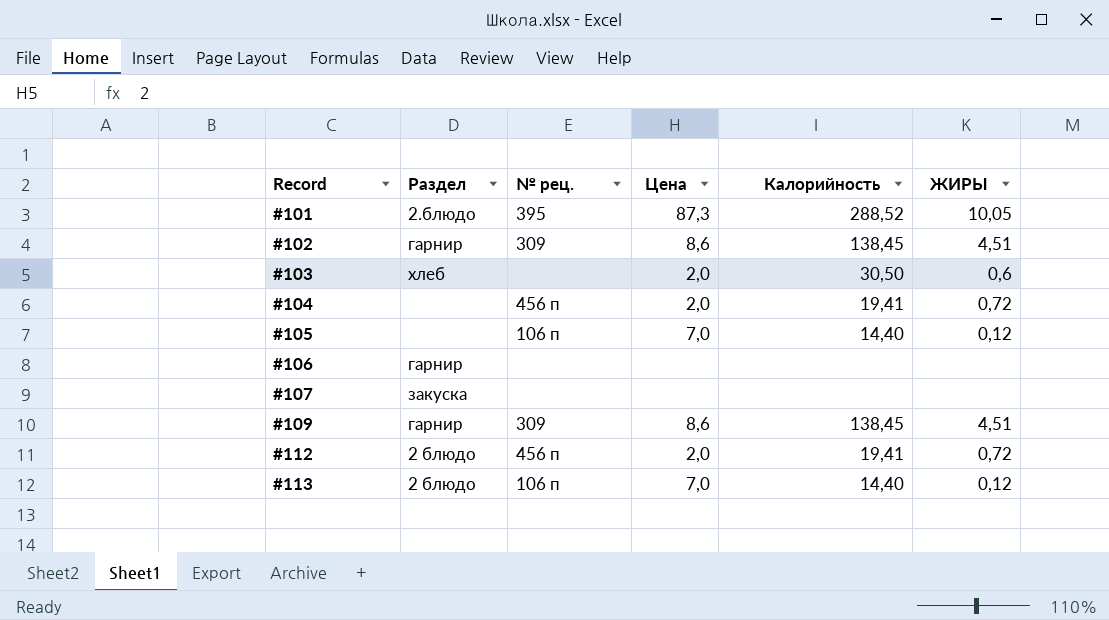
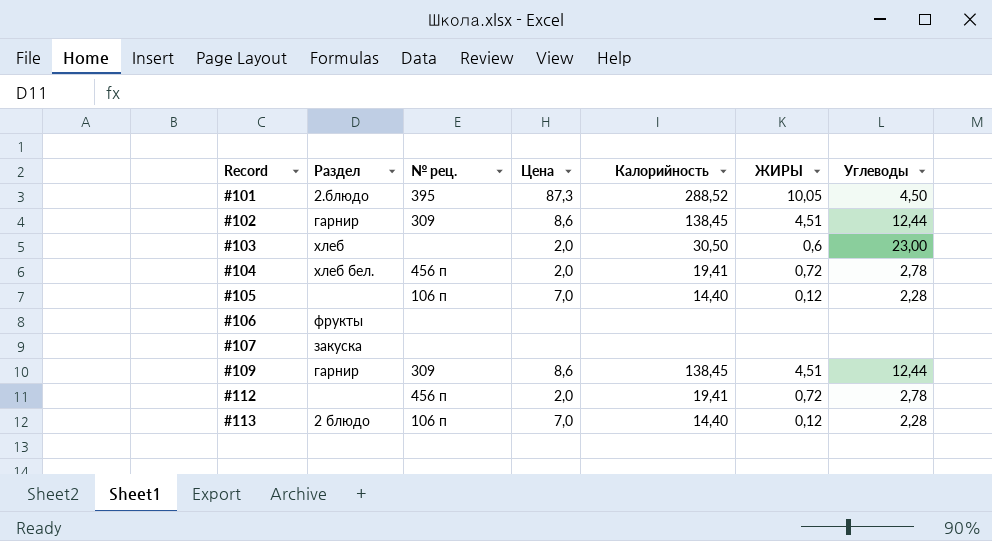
column Углеводы | position: none -> 7
#104 | Раздел: none -> хлеб бел.
#106 | Раздел: гарнир -> фрукты
#112 | Раздел: 2 блюдо -> none

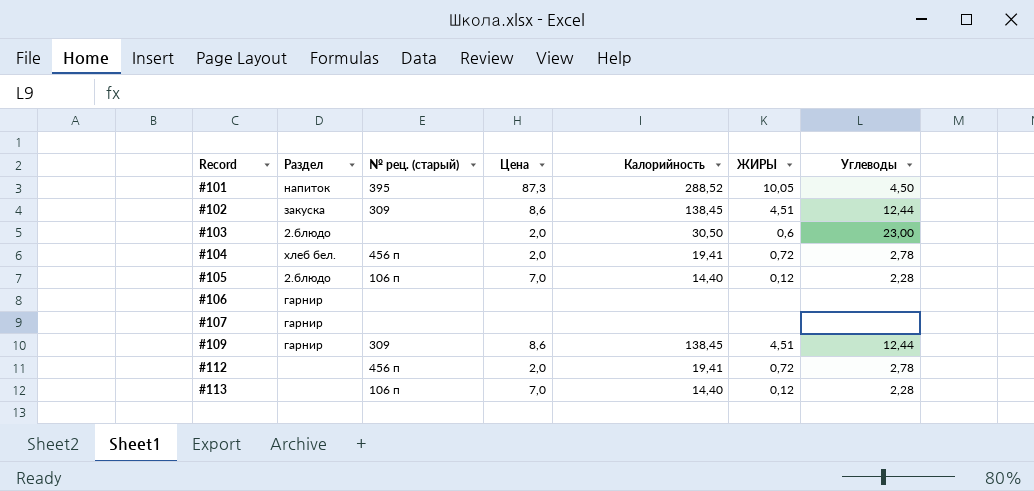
column name: № рец. -> № рец. (старый)
#101 | Раздел: 2.блюдо -> напиток
#102 | Раздел: гарнир -> закуска
#103 | Раздел: хлеб -> 2.блюдо
#105 | Раздел: none -> 2.блюдо
#106 | Раздел: фрукты -> гарнир
#107 | Раздел: закуска -> гарнир
#113 | Раздел: 2 блюдо -> none

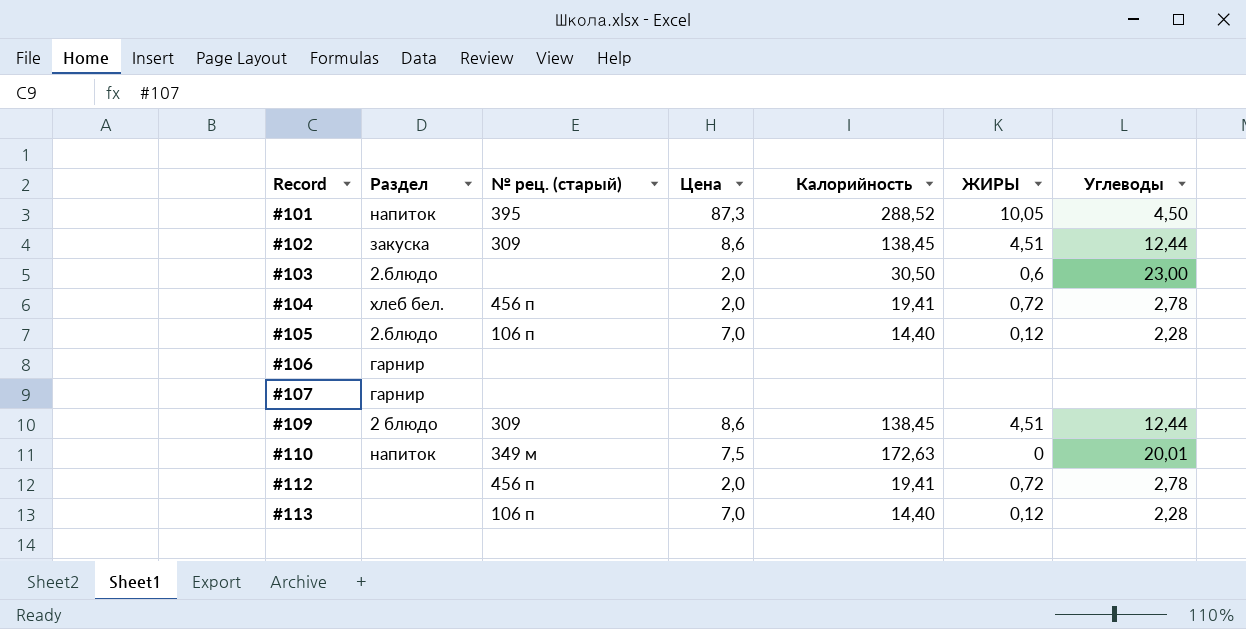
#109 | Раздел: гарнир -> 2 блюдо
row #110: none -> напиток | 349 м | 7,5 | 172,63 | 0 | 20,01

